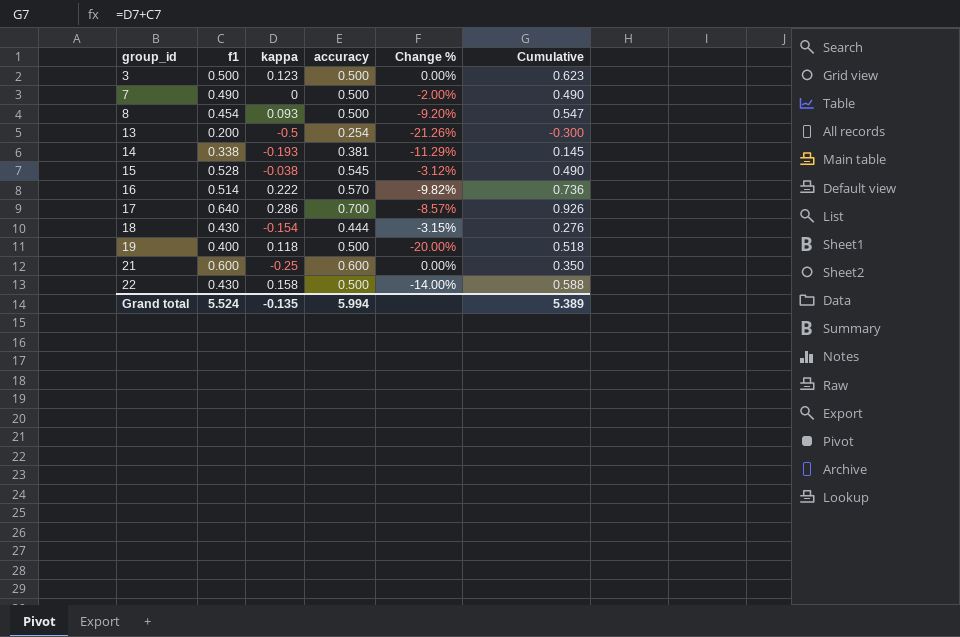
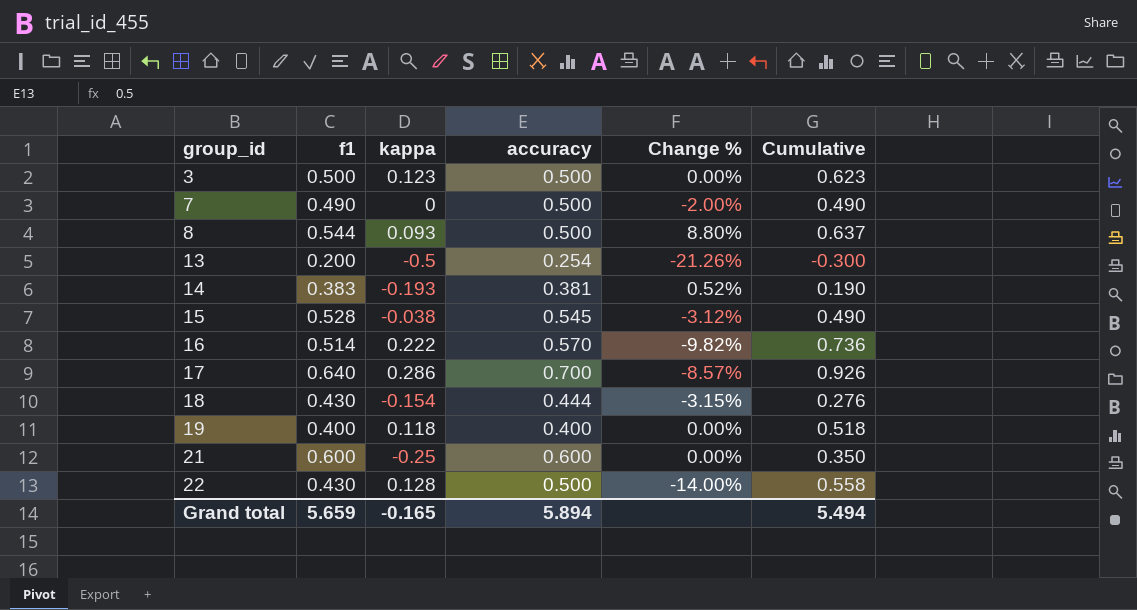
8 | f1: 0.454 -> 0.544
8 | Change %: -9.20% -> 8.80%
8 | Cumulative: 0.547 -> 0.637
14 | f1: 0.338 -> 0.383
14 | Change %: -11.29% -> 0.52%
14 | Cumulative: 0.145 -> 0.190
19 | accuracy: 0.500 -> 0.400
19 | Change %: -20.00% -> 0.00%
22 | kappa: 0.158 -> 0.128
22 | Cumulative: 0.588 -> 0.558
Grand total | f1: 5.524 -> 5.659
Grand total | kappa: -0.135 -> -0.165
Grand total | accuracy: 5.994 -> 5.894
Grand total | Cumulative: 5.389 -> 5.494

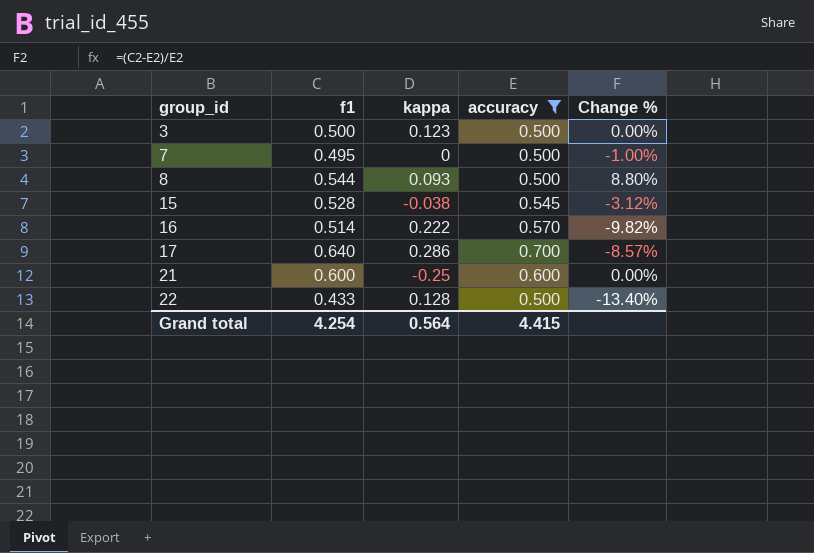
filter: none -> accuracy >= 0.500
column Cumulative | formula: [f1] + [kappa] -> none
7 | f1: 0.490 -> 0.495
7 | Change %: -2.00% -> -1.00%
22 | f1: 0.430 -> 0.433
22 | Change %: -14.00% -> -13.40%
Grand total | f1: 5.659 -> 4.254
Grand total | kappa: -0.165 -> 0.564
Grand total | accuracy: 5.894 -> 4.415

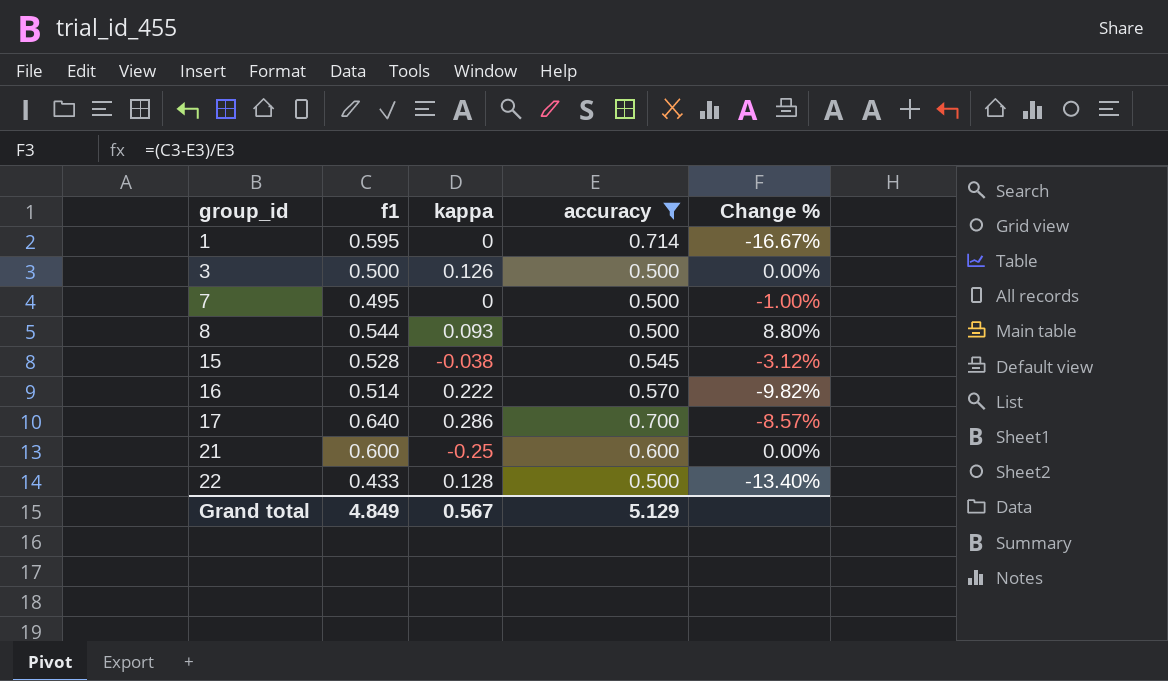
row 1: none -> 0.595 | 0 | 0.714 | -16.67%
3 | kappa: 0.123 -> 0.126
Grand total | f1: 4.254 -> 4.849
Grand total | kappa: 0.564 -> 0.567
Grand total | accuracy: 4.415 -> 5.129

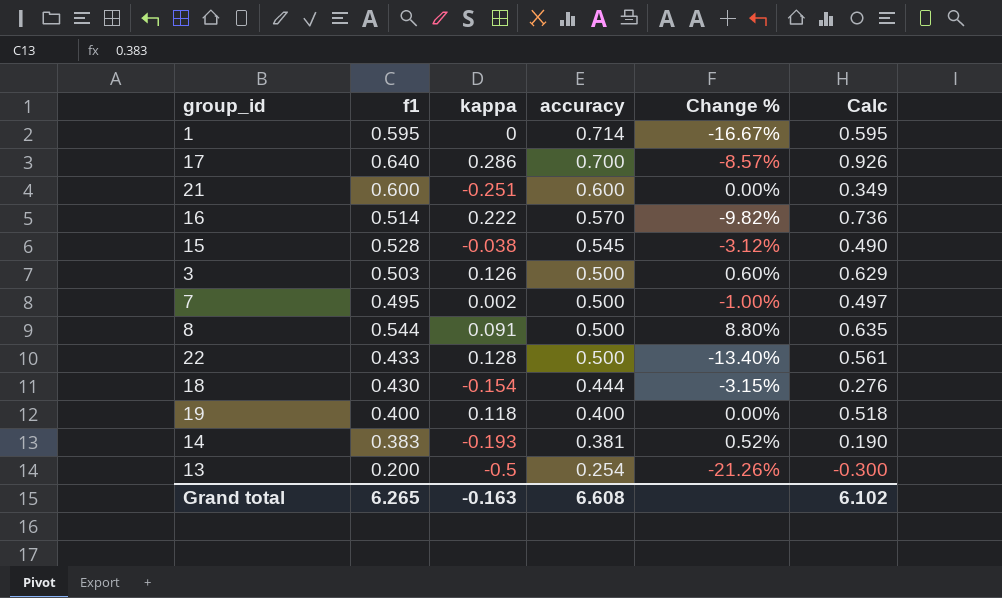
filter: accuracy >= 0.500 -> none
row order: group_id ascending -> accuracy descending
column Calc | formula: none -> [f1] + [kappa]
21 | kappa: -0.25 -> -0.251
3 | f1: 0.500 -> 0.503
3 | Change %: 0.00% -> 0.60%
7 | kappa: 0 -> 0.002
8 | kappa: 0.093 -> 0.091
Grand total | f1: 4.849 -> 6.265
Grand total | kappa: 0.567 -> -0.163
Grand total | accuracy: 5.129 -> 6.608

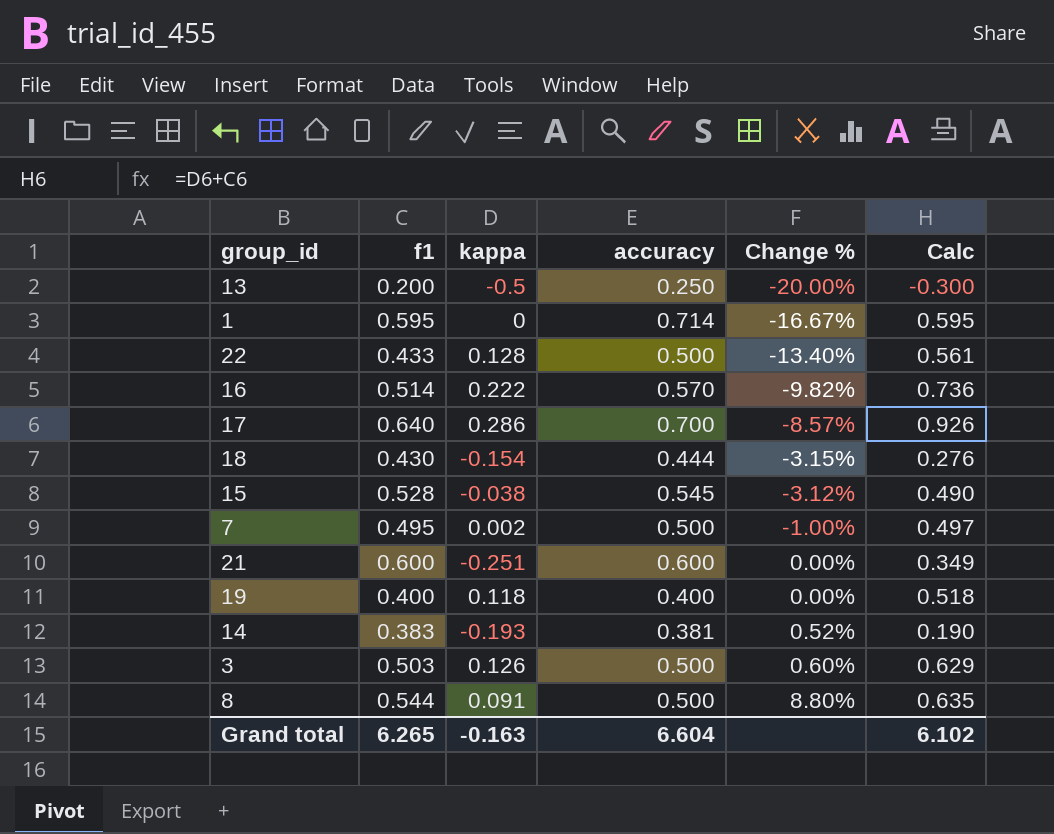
row order: accuracy descending -> Change % ascending
13 | accuracy: 0.254 -> 0.250
13 | Change %: -21.26% -> -20.00%
Grand total | accuracy: 6.608 -> 6.604

